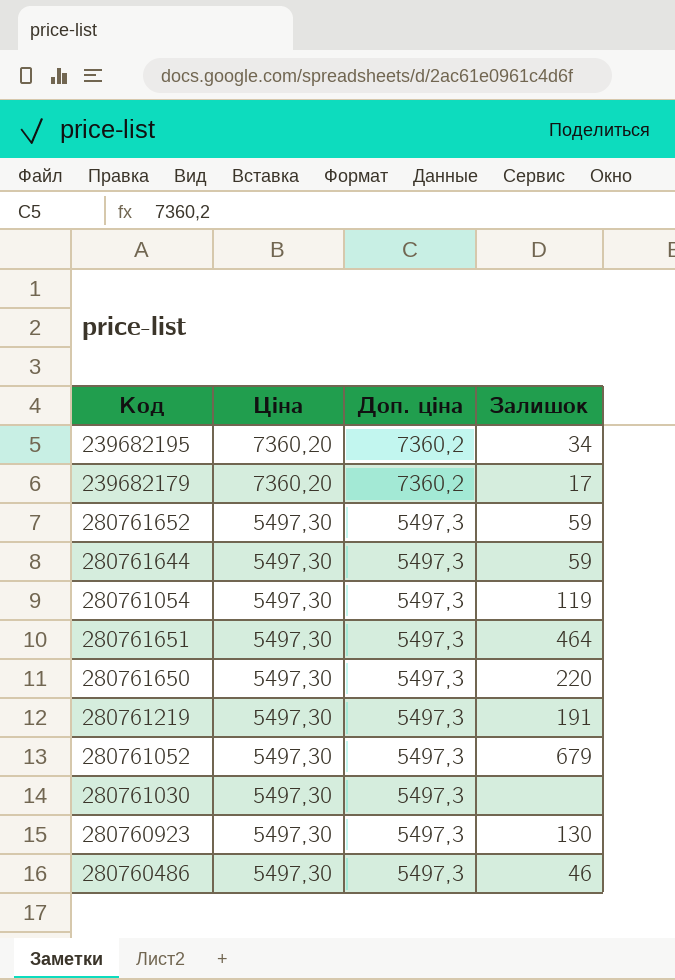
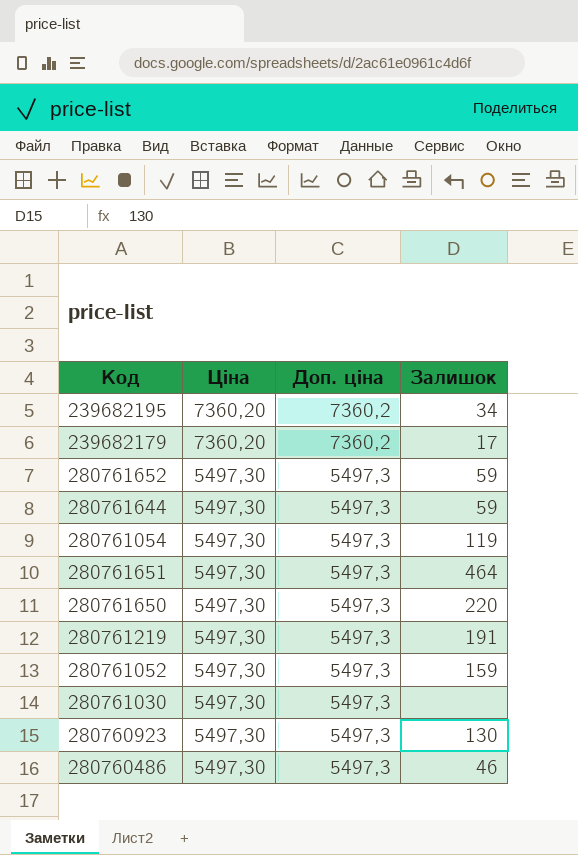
280761052 | Залишок: 679 -> 159

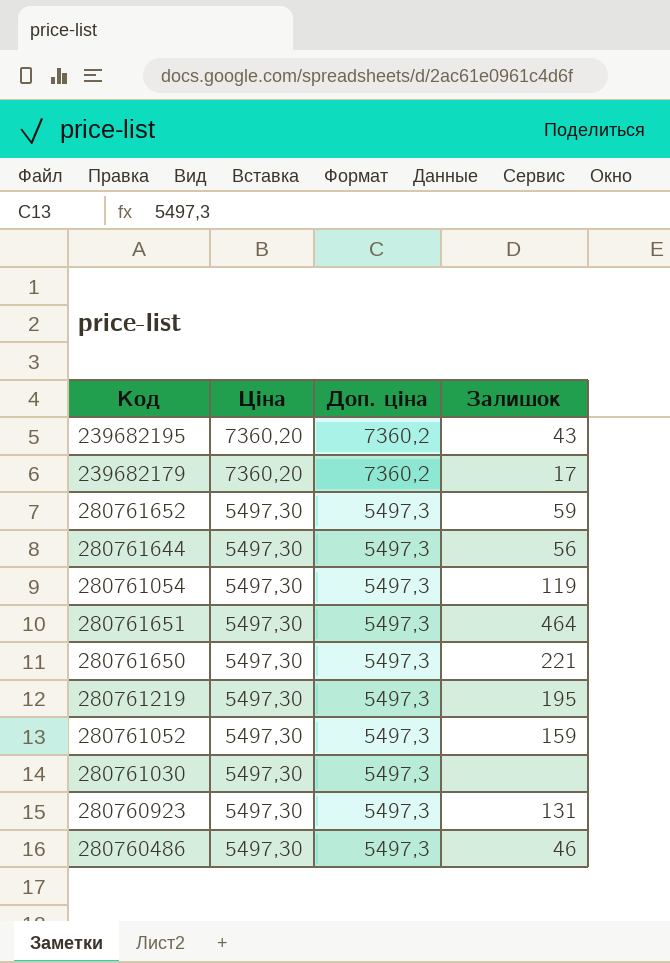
239682195 | Залишок: 34 -> 43
280761644 | Залишок: 59 -> 56
280761650 | Залишок: 220 -> 221
280761219 | Залишок: 191 -> 195
280760923 | Залишок: 130 -> 131

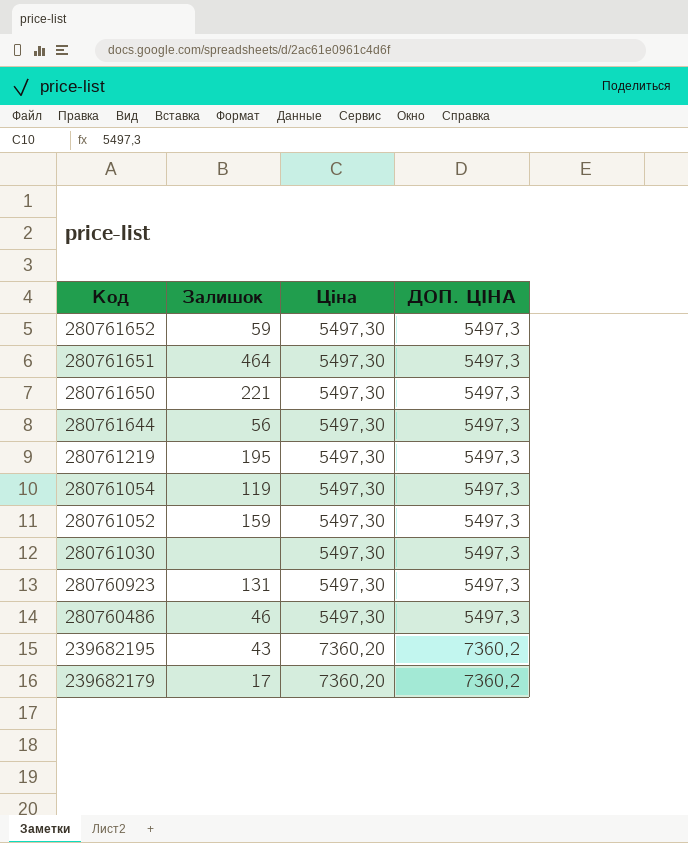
row order: Ціна descending -> Код descending
column Залишок | position: 4 -> 2
column name: Доп. ціна -> ДОП. ЦІНА

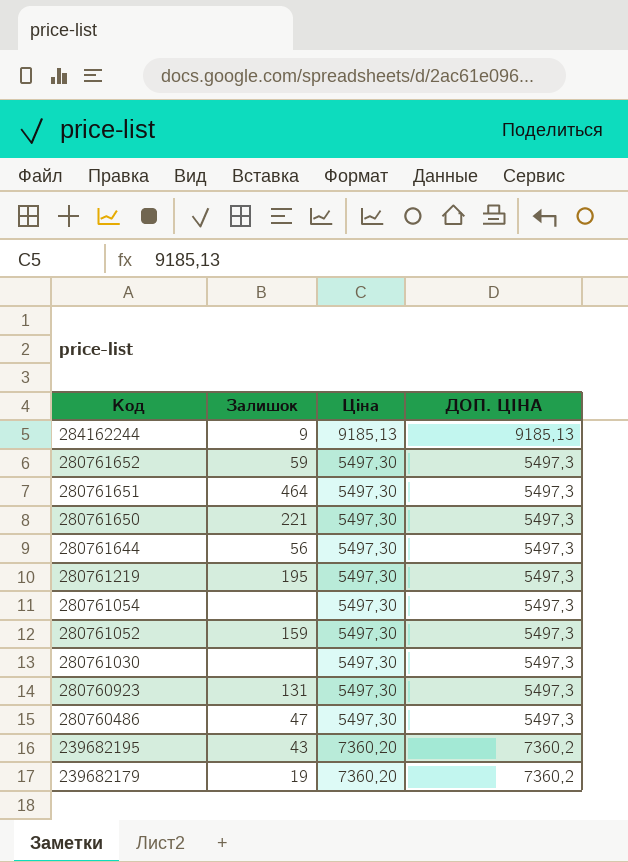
row 284162244: none -> 9 | 9185,13 | 9185,13
280761054 | Залишок: 119 -> none
280760486 | Залишок: 46 -> 47
239682179 | Залишок: 17 -> 19

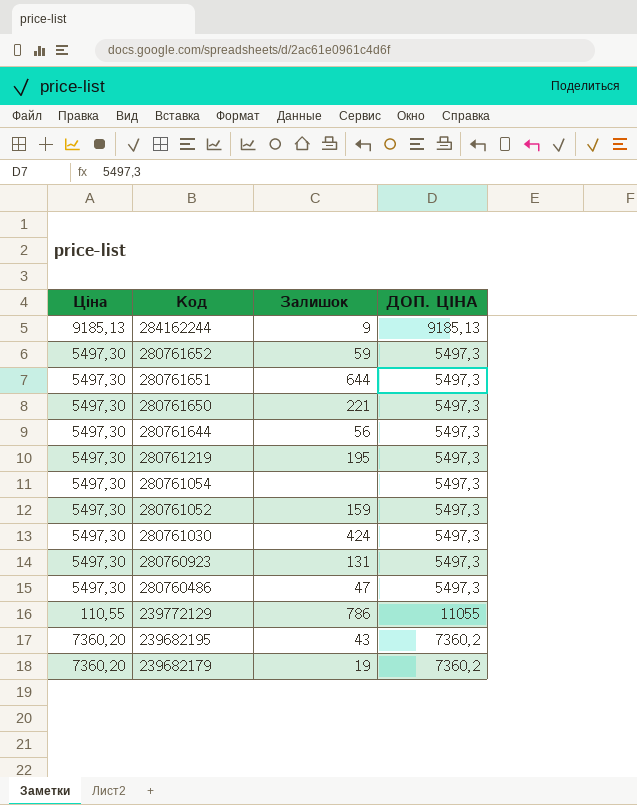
column Ціна | position: 3 -> 1
280761651 | Залишок: 464 -> 644
280761030 | Залишок: none -> 424
row 239772129: none -> 110,55 | 786 | 11055

